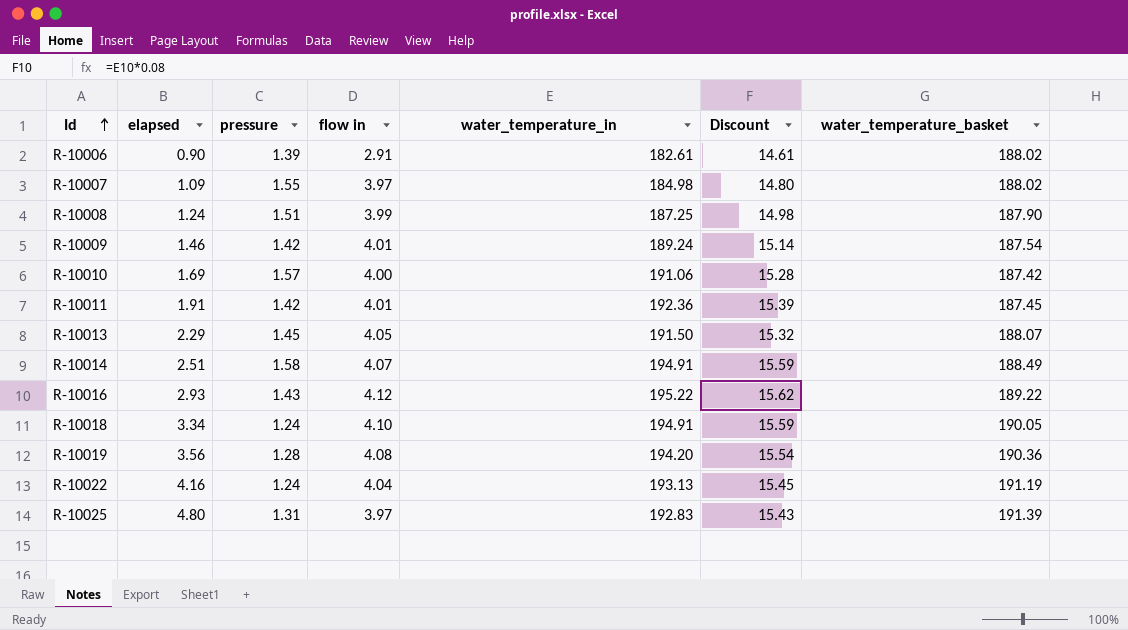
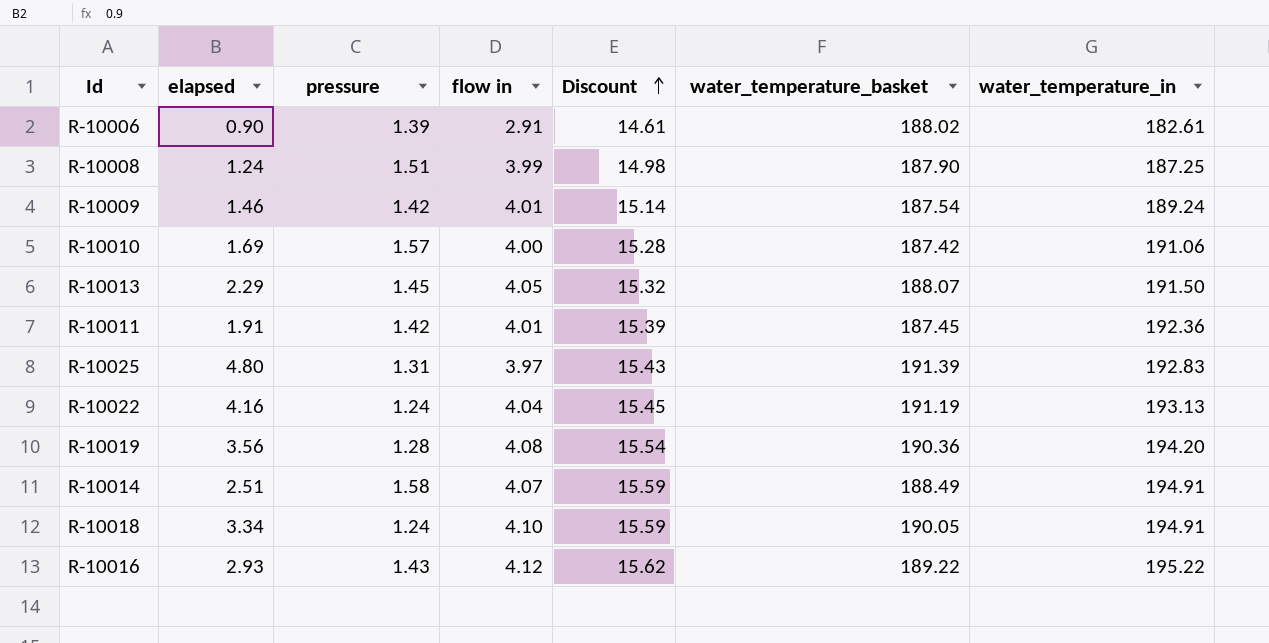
row order: Id ascending -> Discount ascending
column water_temperature_in | position: 5 -> 7
row R-10007: 1.09 | 1.55 | 3.97 | 184.98 | 14.80 | 188.02 -> none

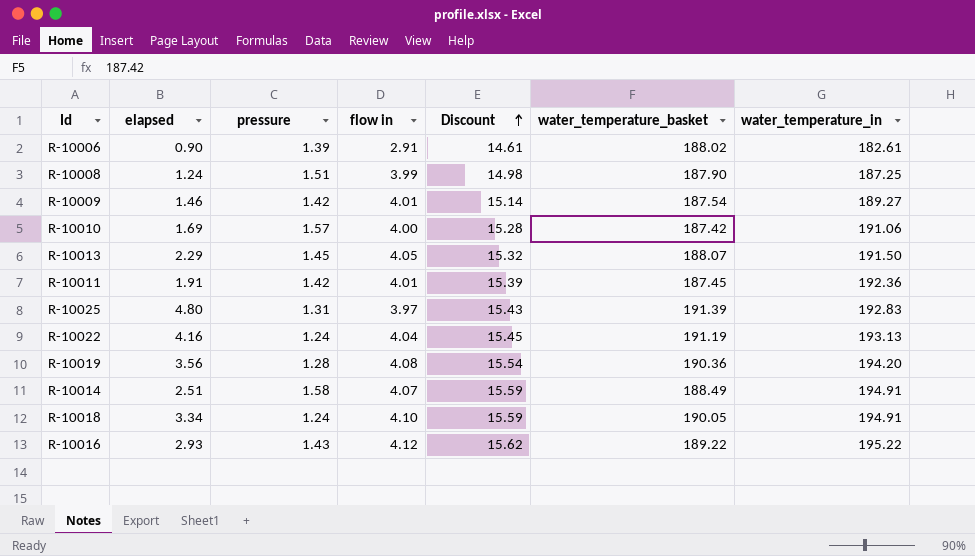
R-10009 | water_temperature_in: 189.24 -> 189.27

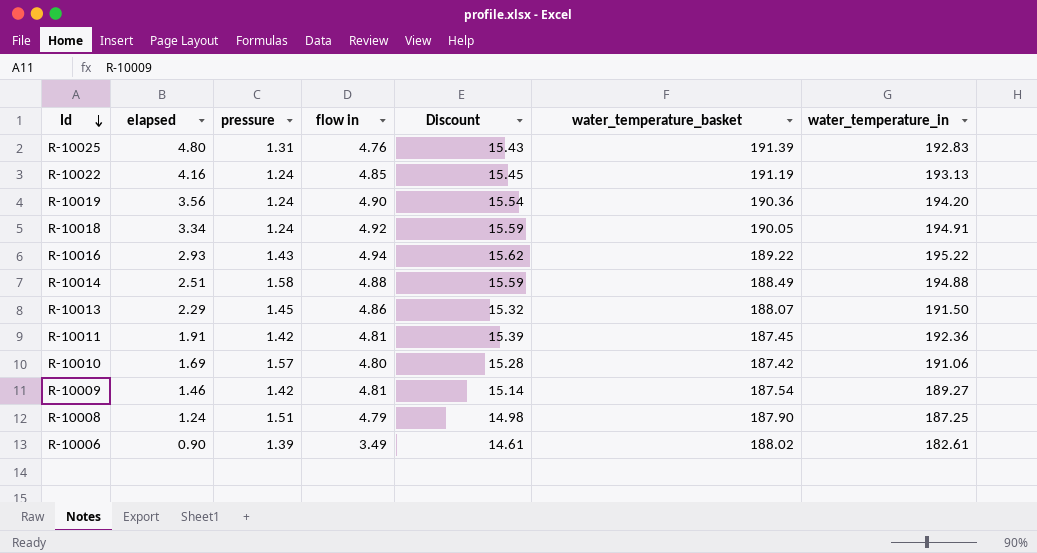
row order: Discount ascending -> Id descending
R-10025 | flow in: 3.97 -> 4.76
R-10022 | flow in: 4.04 -> 4.85
R-10019 | pressure: 1.28 -> 1.24
R-10019 | flow in: 4.08 -> 4.90
R-10018 | flow in: 4.10 -> 4.92
R-10016 | flow in: 4.12 -> 4.94
R-10014 | flow in: 4.07 -> 4.88
R-10014 | water_temperature_in: 194.91 -> 194.88
R-10013 | flow in: 4.05 -> 4.86
R-10011 | flow in: 4.01 -> 4.81
R-10010 | flow in: 4.00 -> 4.80
R-10009 | flow in: 4.01 -> 4.81
R-10008 | flow in: 3.99 -> 4.79
R-10006 | flow in: 2.91 -> 3.49

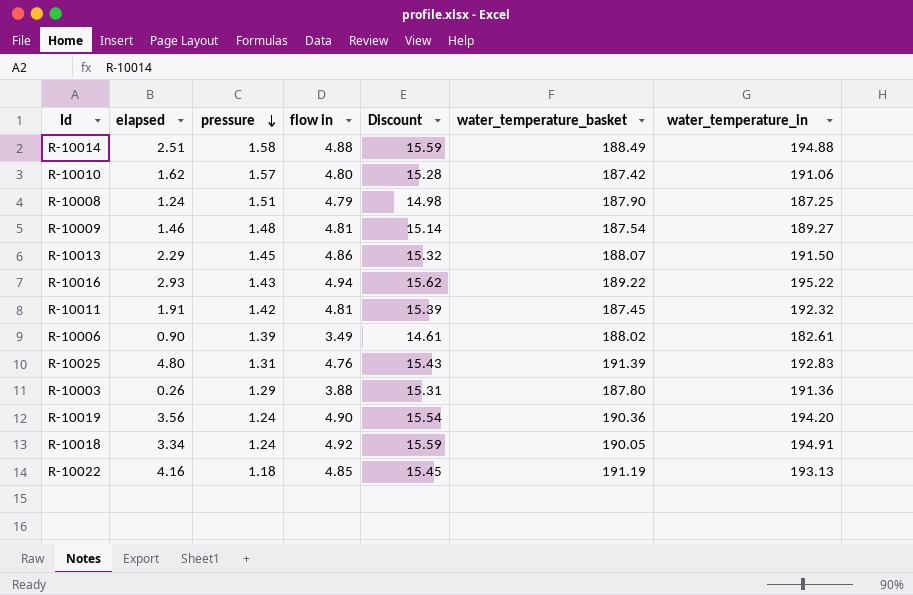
row order: Id descending -> pressure descending
R-10010 | elapsed: 1.69 -> 1.62
R-10009 | pressure: 1.42 -> 1.48
R-10011 | water_temperature_in: 192.36 -> 192.32
row R-10003: none -> 0.26 | 1.29 | 3.88 | 15.31 | 187.80 | 191.36
R-10022 | pressure: 1.24 -> 1.18

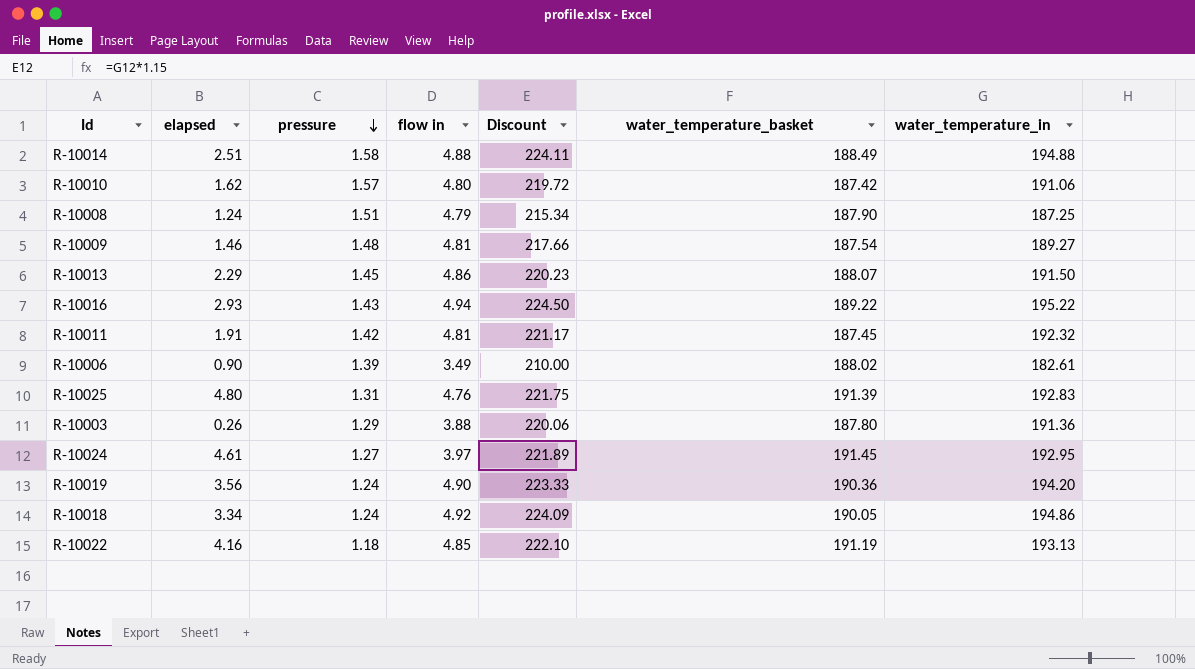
column Discount | formula: [water_temperature_in] * 0.08 -> [water_temperature_in] * 1.15
row R-10024: none -> 4.61 | 1.27 | 3.97 | 221.89 | 191.45 | 192.95
R-10018 | water_temperature_in: 194.91 -> 194.86

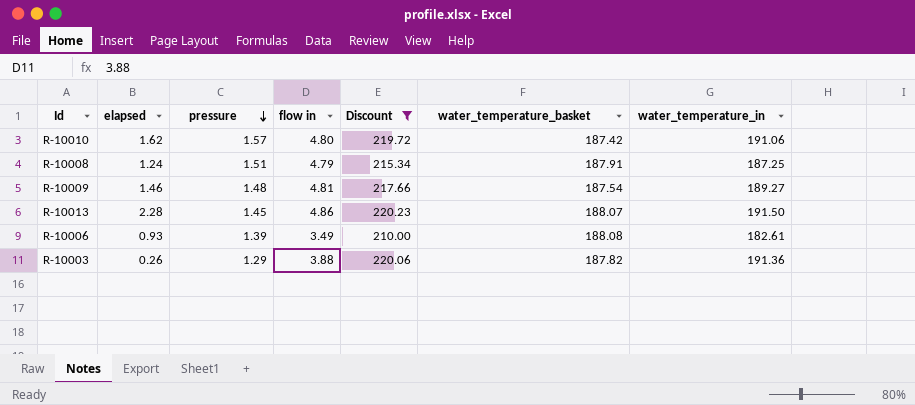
filter: none -> Discount <= 220.23
R-10008 | water_temperature_basket: 187.90 -> 187.91
R-10013 | elapsed: 2.29 -> 2.28
R-10006 | elapsed: 0.90 -> 0.93
R-10006 | water_temperature_basket: 188.02 -> 188.08
R-10003 | water_temperature_basket: 187.80 -> 187.82

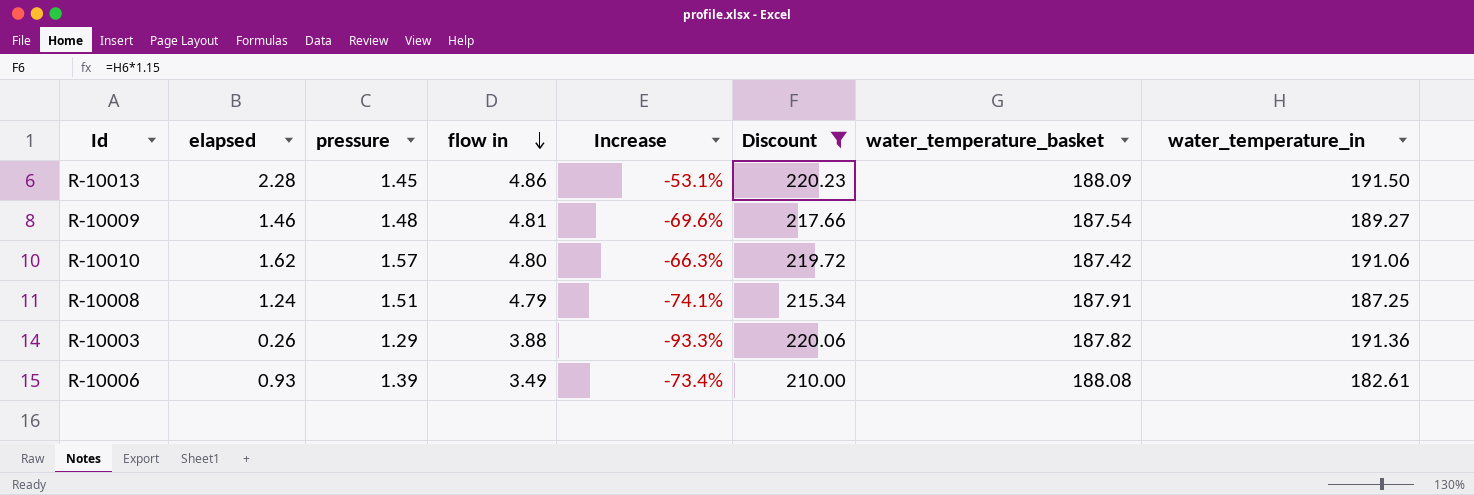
row order: pressure descending -> flow in descending
column Increase | formula: none -> ([elapsed] - [flow in]) / [flow in]
R-10013 | water_temperature_basket: 188.07 -> 188.09

